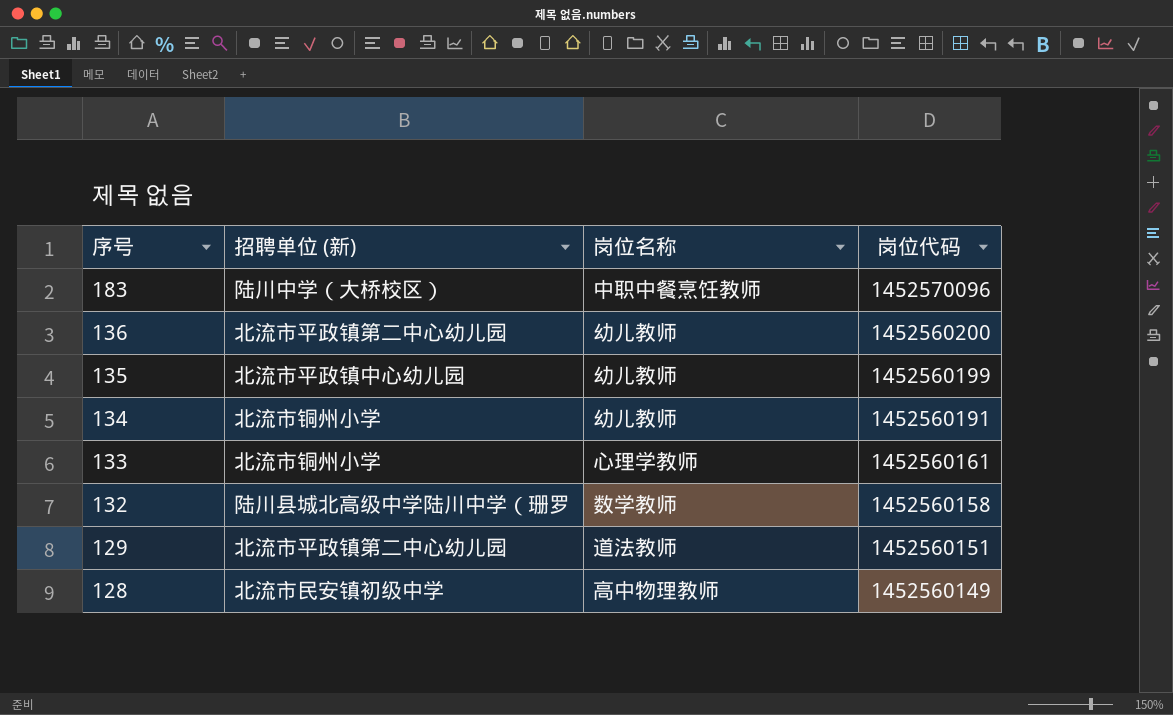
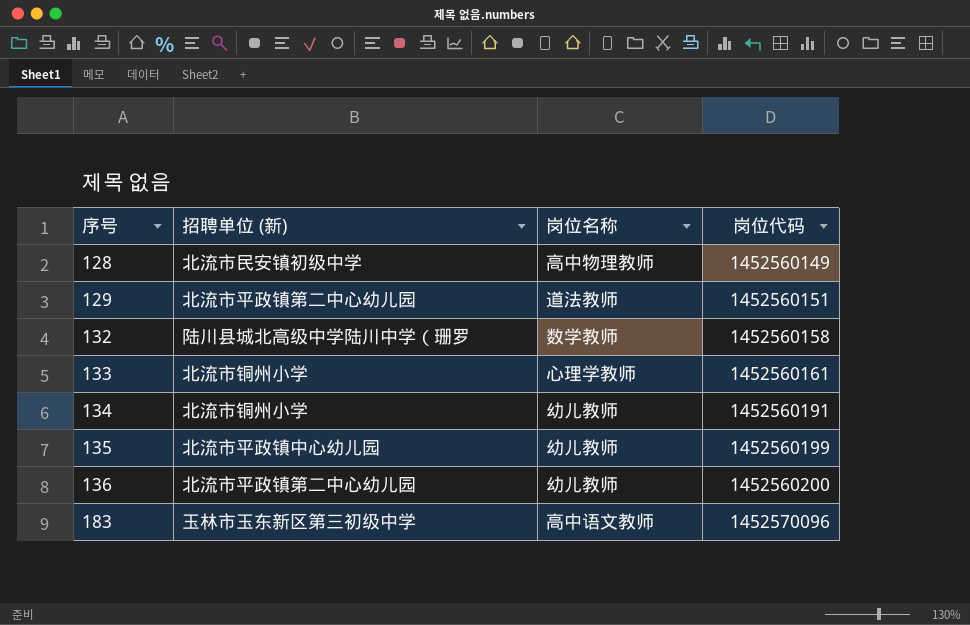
row order: 序号 descending -> 序号 ascending
183 | 招聘单位 (新): 陆川中学（大桥校区） -> 玉林市玉东新区第三初级中学
183 | 岗位名称: 中职中餐烹饪教师 -> 高中语文教师

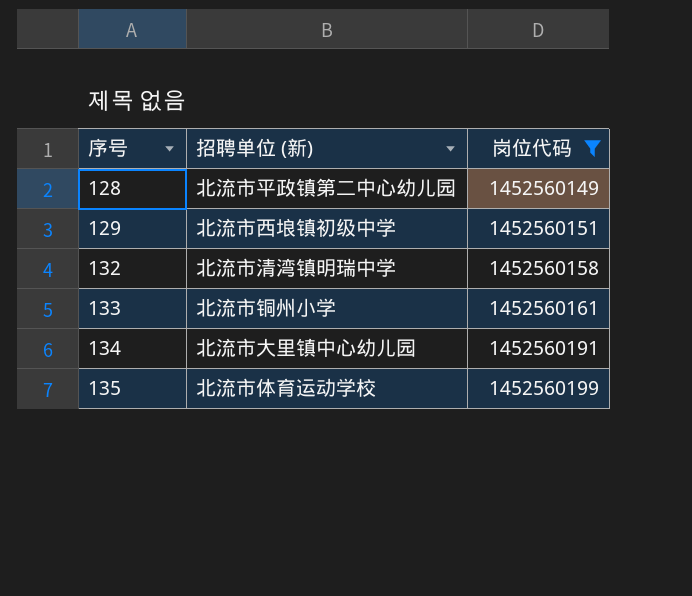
filter: none -> 岗位代码 <= 1452560199
column 岗位名称 | position: 3 -> none
128 | 招聘单位 (新): 北流市民安镇初级中学 -> 北流市平政镇第二中心幼儿园
129 | 招聘单位 (新): 北流市平政镇第二中心幼儿园 -> 北流市西埌镇初级中学
132 | 招聘单位 (新): 陆川县城北高级中学陆川中学（珊罗 -> 北流市清湾镇明瑞中学
134 | 招聘单位 (新): 北流市铜州小学 -> 北流市大里镇中心幼儿园
135 | 招聘单位 (新): 北流市平政镇中心幼儿园 -> 北流市体育运动学校

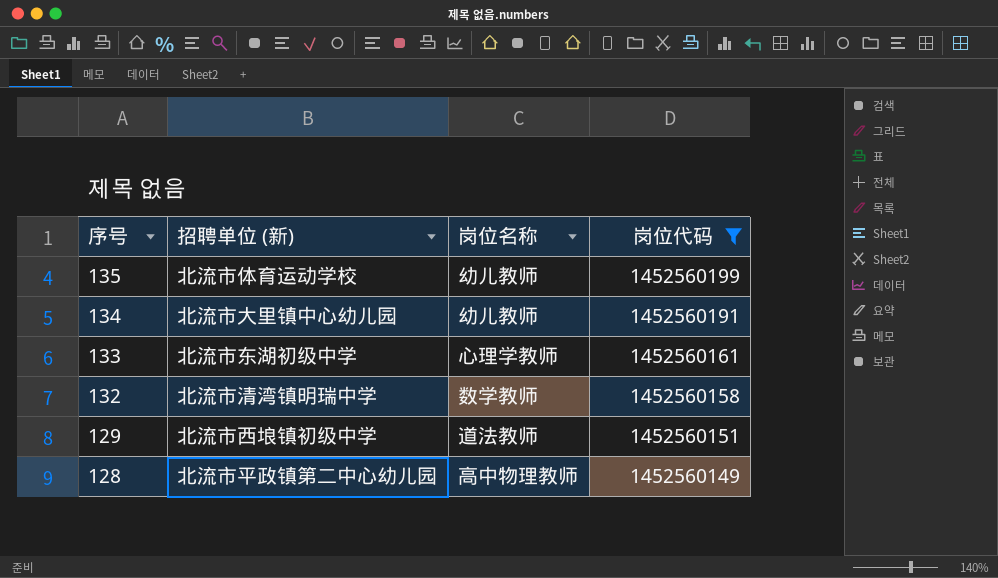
row order: 序号 ascending -> 序号 descending
column 岗位名称 | position: none -> 3
133 | 招聘单位 (新): 北流市铜州小学 -> 北流市东湖初级中学

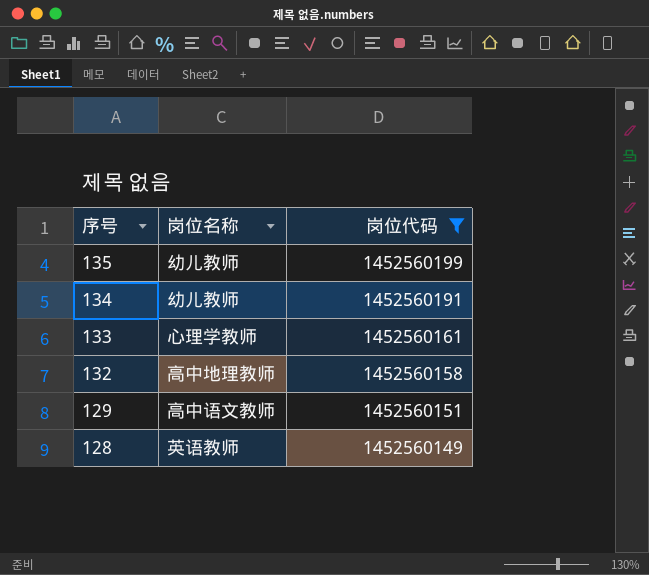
column 招聘单位 (新) | position: 2 -> none
132 | 岗位名称: 数学教师 -> 高中地理教师
129 | 岗位名称: 道法教师 -> 高中语文教师
128 | 岗位名称: 高中物理教师 -> 英语教师

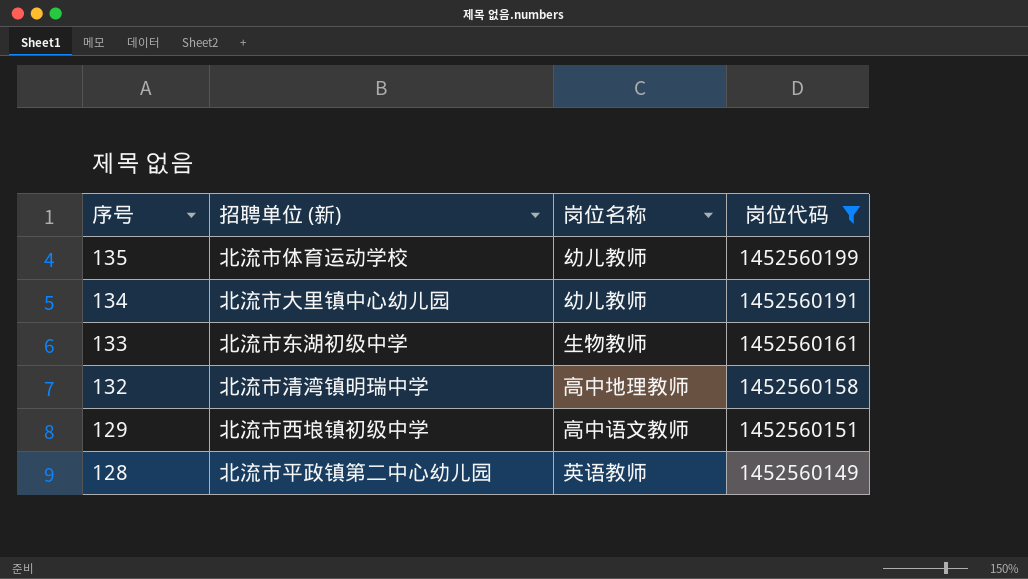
column 招聘单位 (新) | position: none -> 2
133 | 岗位名称: 心理学教师 -> 生物教师

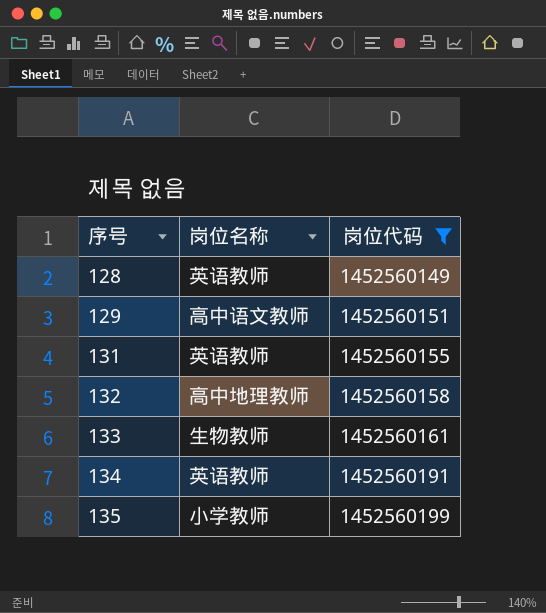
row order: 序号 descending -> 序号 ascending
column 招聘单位 (新) | position: 2 -> none
row 131: none -> 英语教师 | 1452560155
134 | 岗位名称: 幼儿教师 -> 英语教师
135 | 岗位名称: 幼儿教师 -> 小学教师

